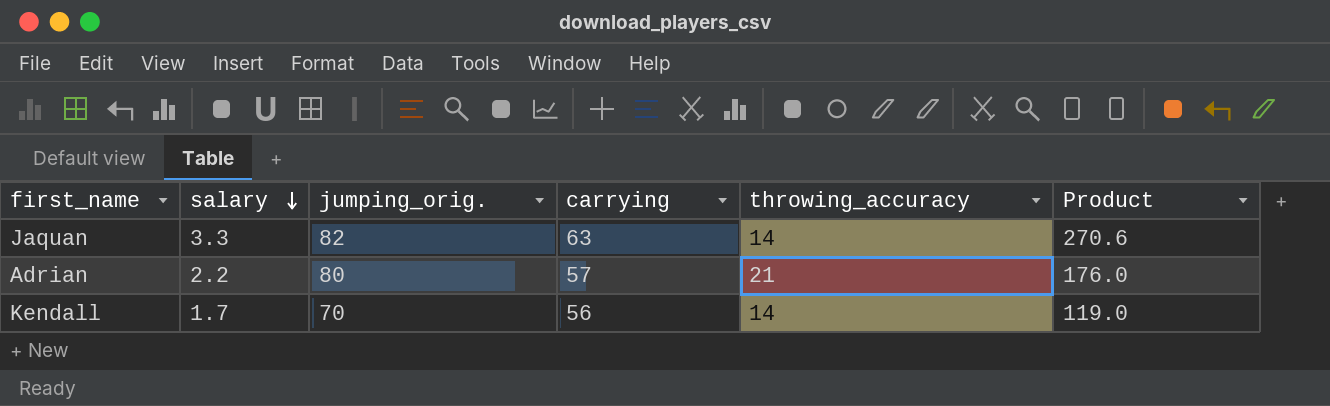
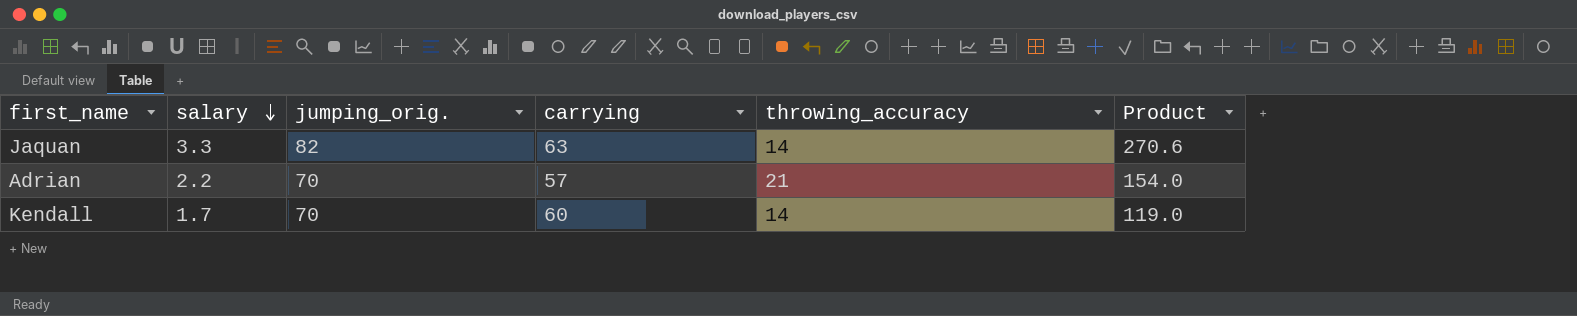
Adrian | jumping_orig.: 80 -> 70
Adrian | Product: 176.0 -> 154.0
Kendall | carrying: 56 -> 60

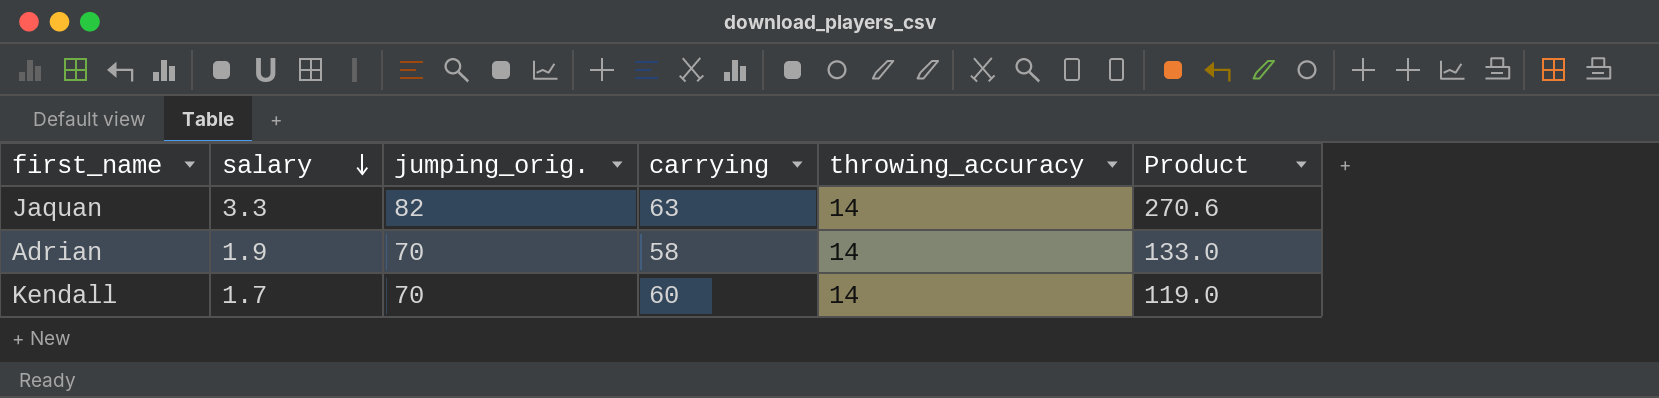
Adrian | salary: 2.2 -> 1.9
Adrian | carrying: 57 -> 58
Adrian | throwing_accuracy: 21 -> 14
Adrian | Product: 154.0 -> 133.0

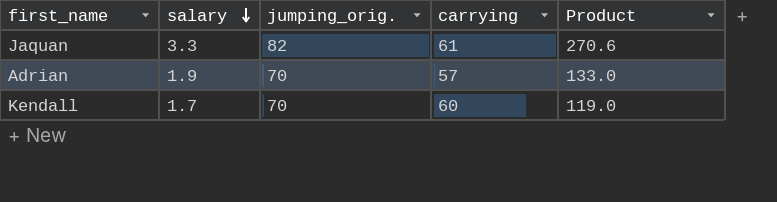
column throwing_accuracy | position: 5 -> none
Jaquan | carrying: 63 -> 61
Adrian | carrying: 58 -> 57

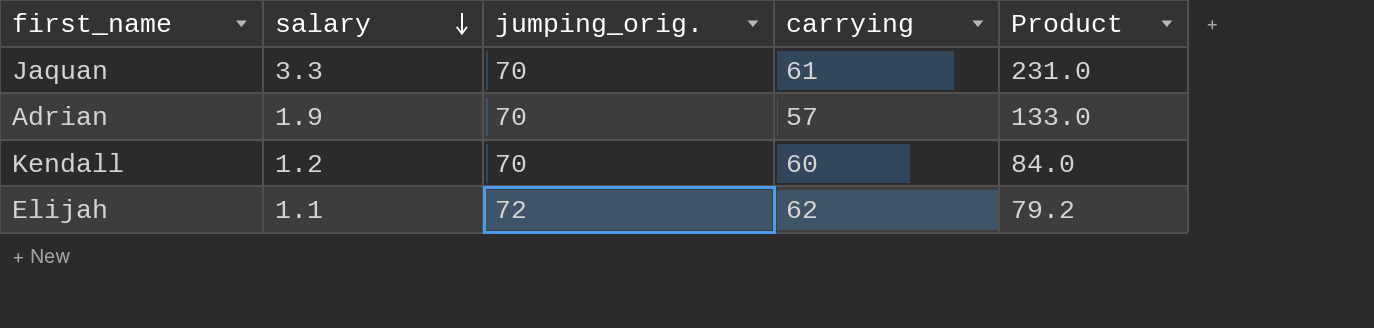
Jaquan | jumping_orig.: 82 -> 70
Jaquan | Product: 270.6 -> 231.0
Kendall | salary: 1.7 -> 1.2
Kendall | Product: 119.0 -> 84.0
row Elijah: none -> 1.1 | 72 | 62 | 79.2

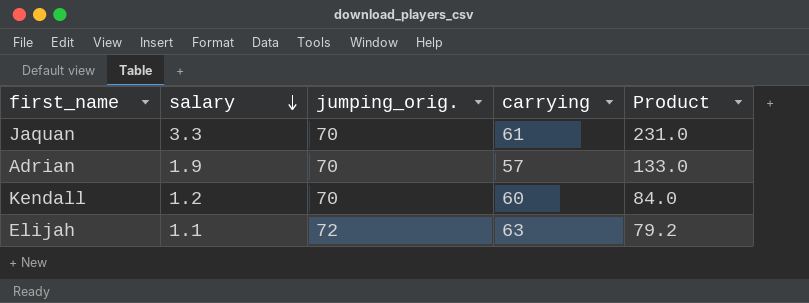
Elijah | carrying: 62 -> 63

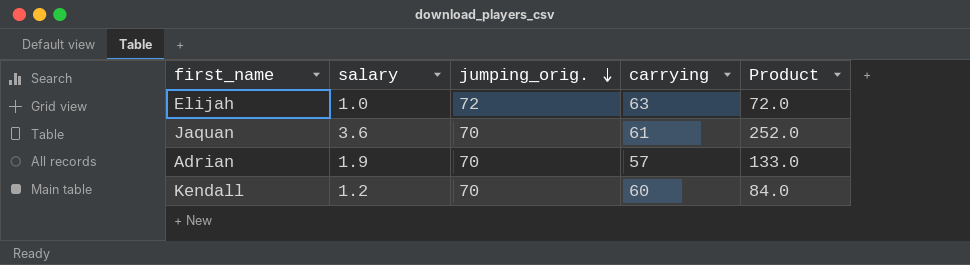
row order: salary descending -> jumping_orig. descending
Elijah | salary: 1.1 -> 1.0
Elijah | Product: 79.2 -> 72.0
Jaquan | salary: 3.3 -> 3.6
Jaquan | Product: 231.0 -> 252.0

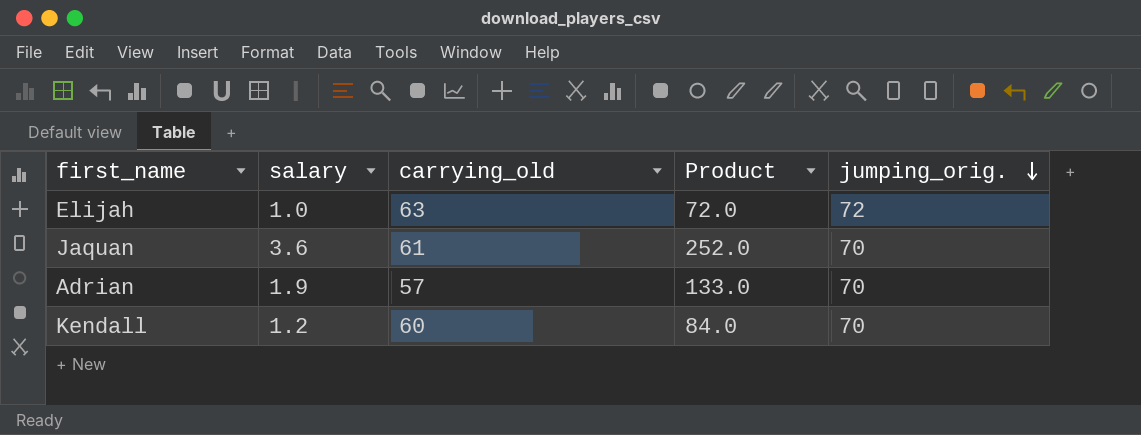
column name: carrying -> carrying_old
column jumping_orig. | position: 3 -> 5

